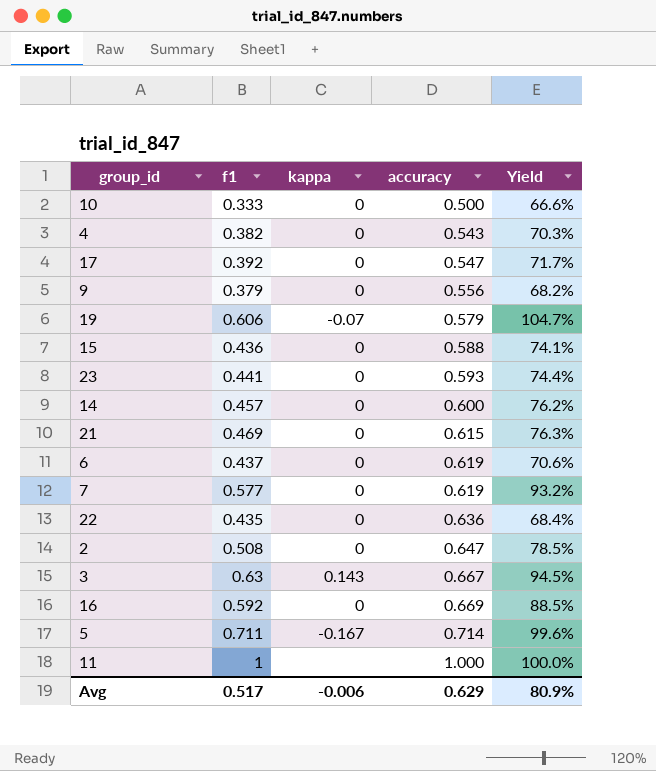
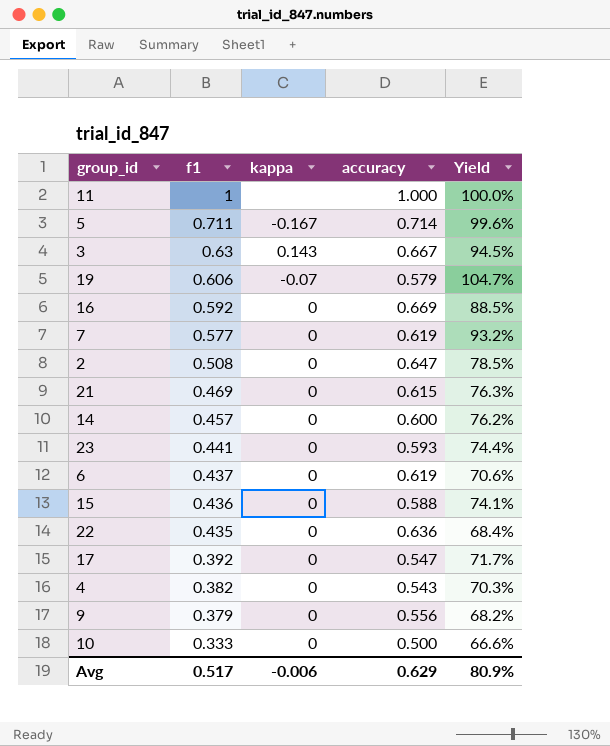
row order: accuracy ascending -> f1 descending

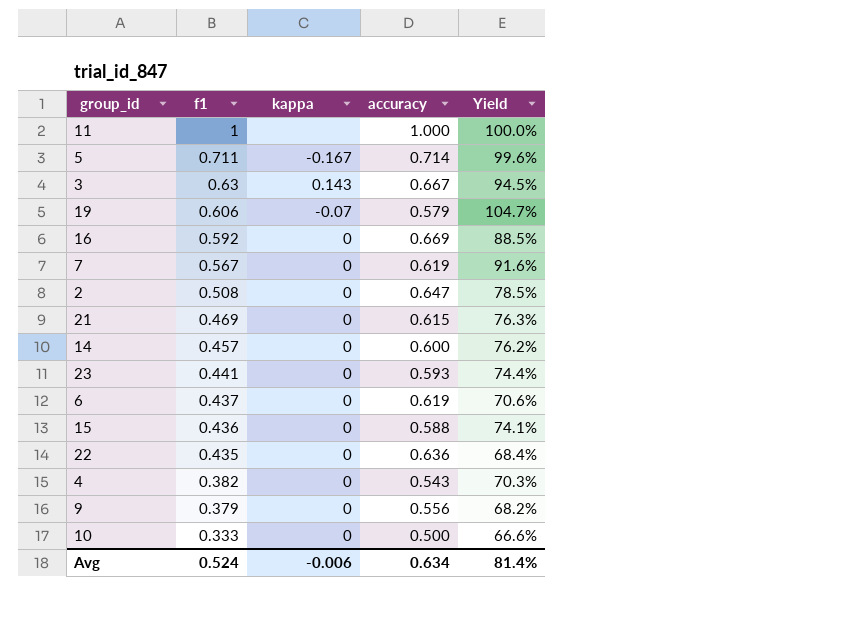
row 17: 0.392 | 0 | 0.547 | 71.7% -> none
7 | f1: 0.577 -> 0.567
7 | Yield: 93.2% -> 91.6%
Avg | f1: 0.517 -> 0.524
Avg | accuracy: 0.629 -> 0.634
Avg | Yield: 80.9% -> 81.4%

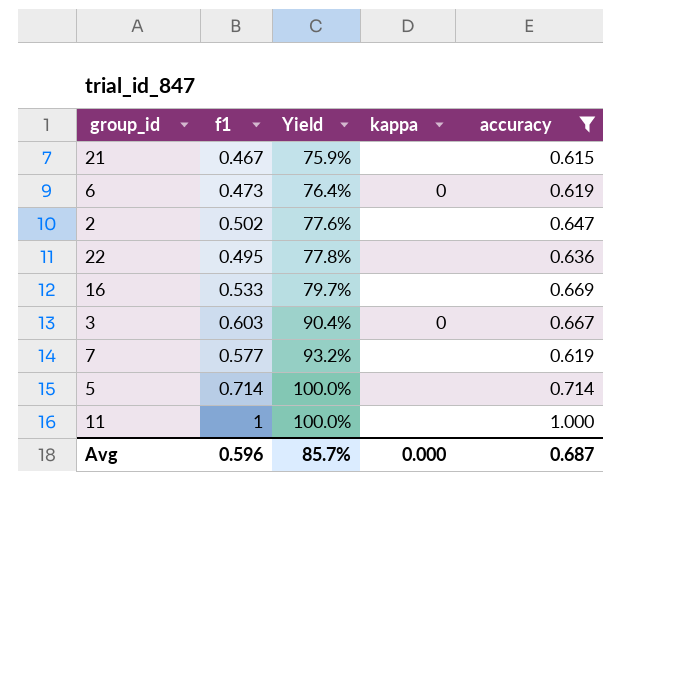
filter: none -> accuracy >= 0.615
row order: f1 descending -> Yield ascending
column Yield | position: 5 -> 3
21 | f1: 0.469 -> 0.467
21 | Yield: 76.3% -> 75.9%
21 | kappa: 0 -> none
6 | f1: 0.437 -> 0.473
6 | Yield: 70.6% -> 76.4%
2 | f1: 0.508 -> 0.502
2 | Yield: 78.5% -> 77.6%
2 | kappa: 0 -> none
22 | f1: 0.435 -> 0.495
22 | Yield: 68.4% -> 77.8%
22 | kappa: 0 -> none
16 | f1: 0.592 -> 0.533
16 | Yield: 88.5% -> 79.7%
16 | kappa: 0 -> none
3 | f1: 0.63 -> 0.603
3 | Yield: 94.5% -> 90.4%
3 | kappa: 0.143 -> 0
7 | f1: 0.567 -> 0.577
7 | Yield: 91.6% -> 93.2%
7 | kappa: 0 -> none
5 | f1: 0.711 -> 0.714
5 | Yield: 99.6% -> 100.0%
5 | kappa: -0.167 -> none
Avg | f1: 0.524 -> 0.596
Avg | Yield: 81.4% -> 85.7%
Avg | kappa: -0.006 -> 0.000
Avg | accuracy: 0.634 -> 0.687

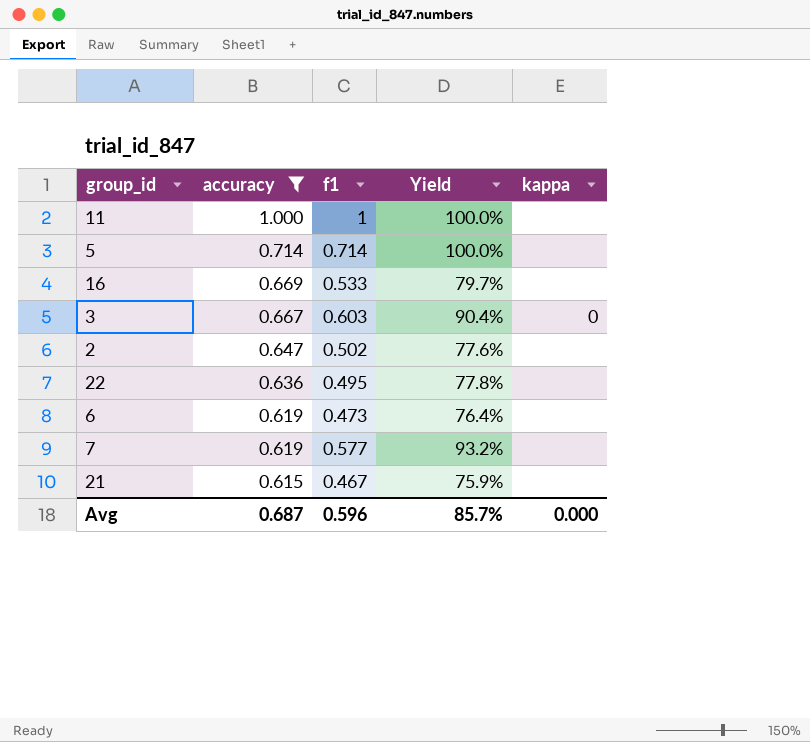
row order: Yield ascending -> accuracy descending
column accuracy | position: 5 -> 2
6 | kappa: 0 -> none

